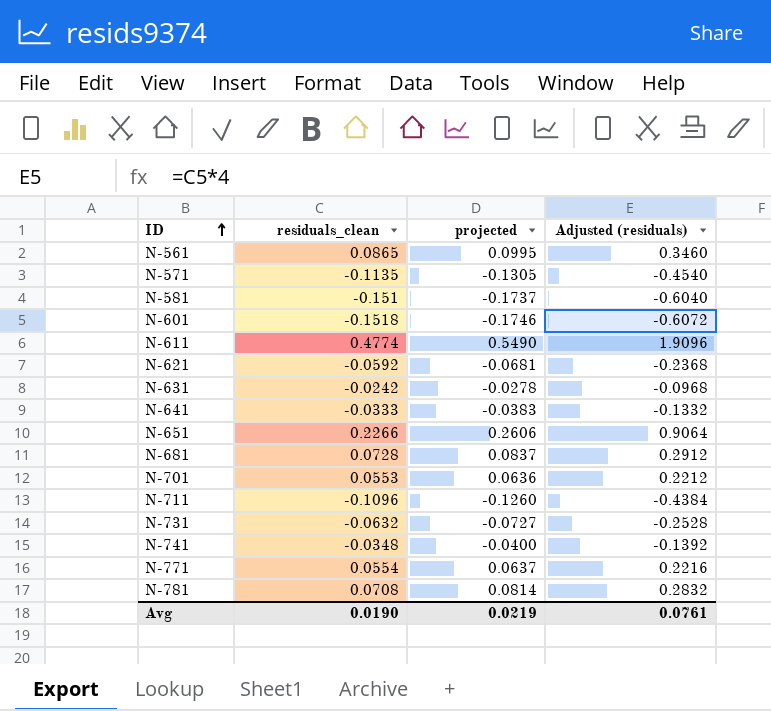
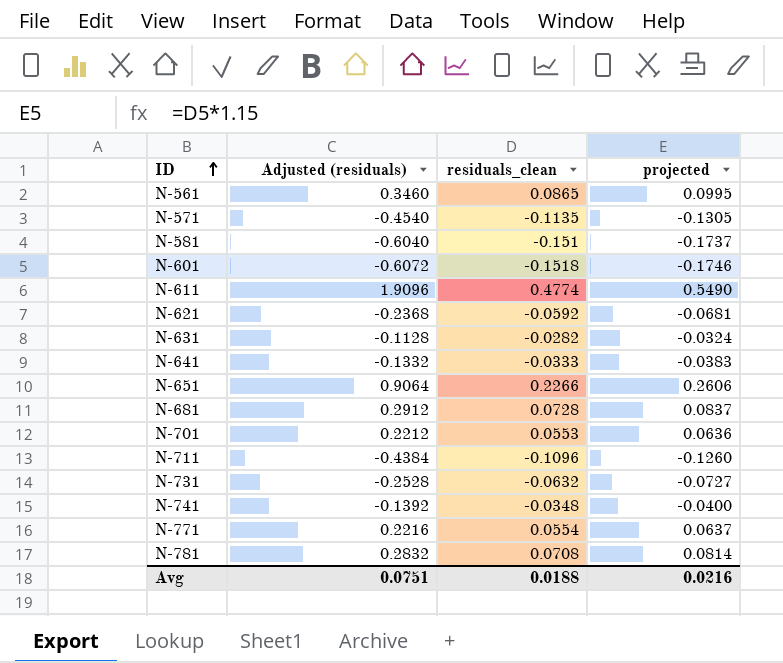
column Adjusted (residuals) | position: 4 -> 2
N-631 | Adjusted (residuals): -0.0968 -> -0.1128
N-631 | residuals_clean: -0.0242 -> -0.0282
N-631 | projected: -0.0278 -> -0.0324
Avg | Adjusted (residuals): 0.0761 -> 0.0751
Avg | residuals_clean: 0.0190 -> 0.0188
Avg | projected: 0.0219 -> 0.0216

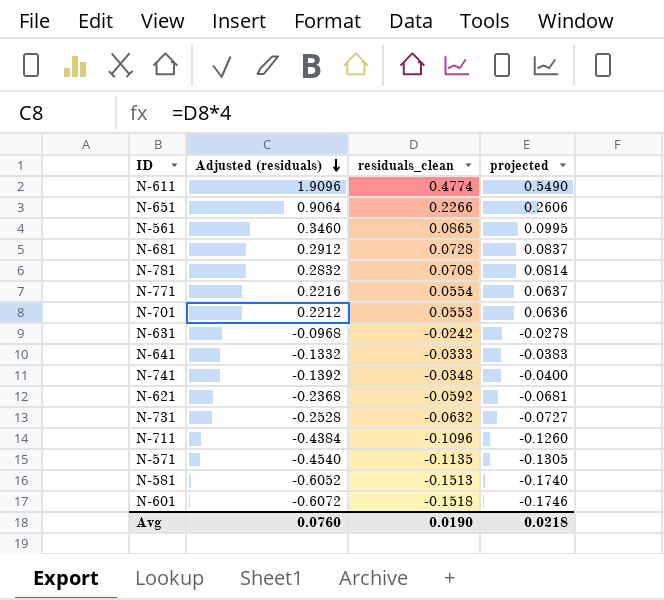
row order: ID ascending -> Adjusted (residuals) descending
N-631 | Adjusted (residuals): -0.1128 -> -0.0968
N-631 | residuals_clean: -0.0282 -> -0.0242
N-631 | projected: -0.0324 -> -0.0278
N-581 | Adjusted (residuals): -0.6040 -> -0.6052
N-581 | residuals_clean: -0.151 -> -0.1513
N-581 | projected: -0.1737 -> -0.1740
Avg | Adjusted (residuals): 0.0751 -> 0.0760
Avg | residuals_clean: 0.0188 -> 0.0190
Avg | projected: 0.0216 -> 0.0218

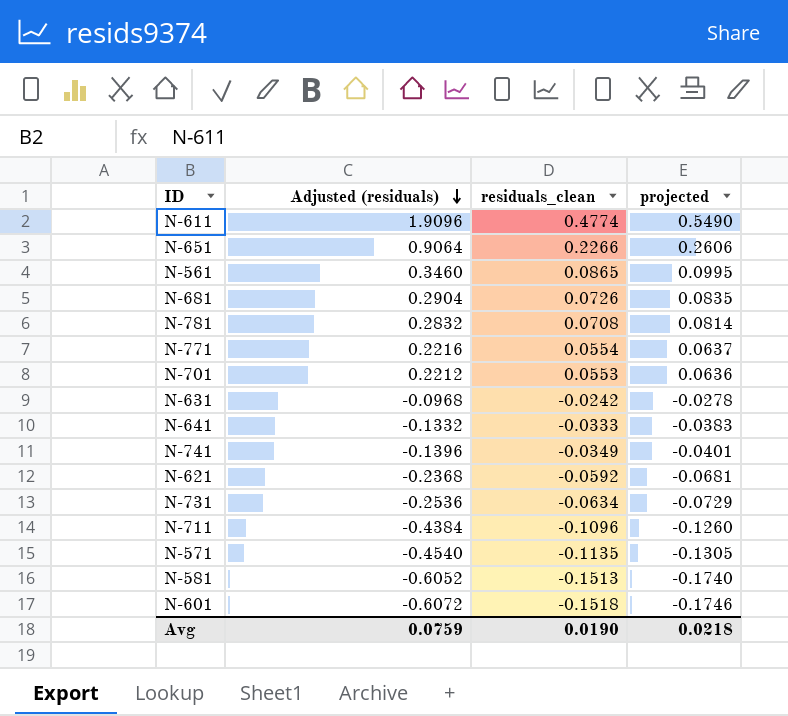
N-681 | Adjusted (residuals): 0.2912 -> 0.2904
N-681 | residuals_clean: 0.0728 -> 0.0726
N-681 | projected: 0.0837 -> 0.0835
N-741 | Adjusted (residuals): -0.1392 -> -0.1396
N-741 | residuals_clean: -0.0348 -> -0.0349
N-741 | projected: -0.0400 -> -0.0401
N-731 | Adjusted (residuals): -0.2528 -> -0.2536
N-731 | residuals_clean: -0.0632 -> -0.0634
N-731 | projected: -0.0727 -> -0.0729
Avg | Adjusted (residuals): 0.0760 -> 0.0759

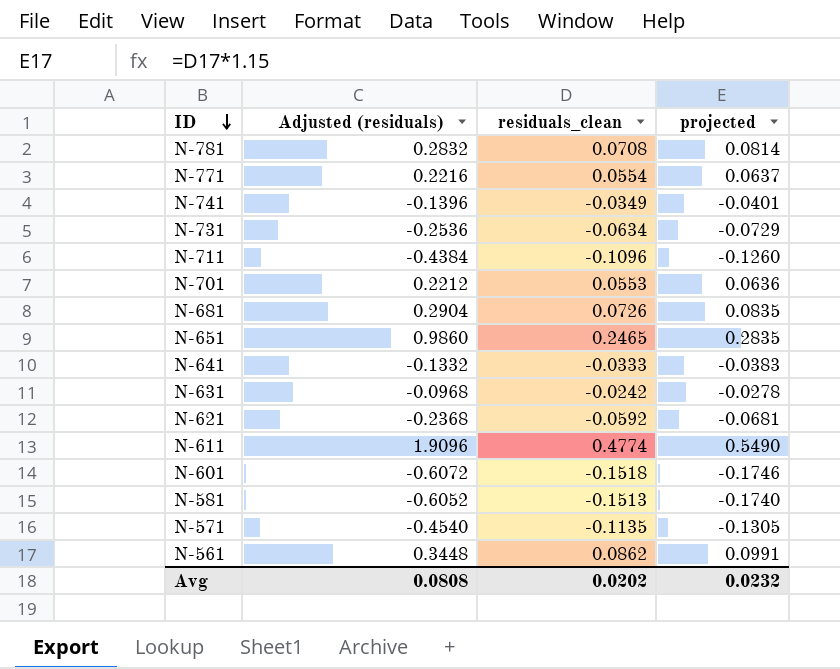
row order: Adjusted (residuals) descending -> ID descending
N-651 | Adjusted (residuals): 0.9064 -> 0.9860
N-651 | residuals_clean: 0.2266 -> 0.2465
N-651 | projected: 0.2606 -> 0.2835
N-561 | Adjusted (residuals): 0.3460 -> 0.3448
N-561 | residuals_clean: 0.0865 -> 0.0862
N-561 | projected: 0.0995 -> 0.0991
Avg | Adjusted (residuals): 0.0759 -> 0.0808
Avg | residuals_clean: 0.0190 -> 0.0202
Avg | projected: 0.0218 -> 0.0232

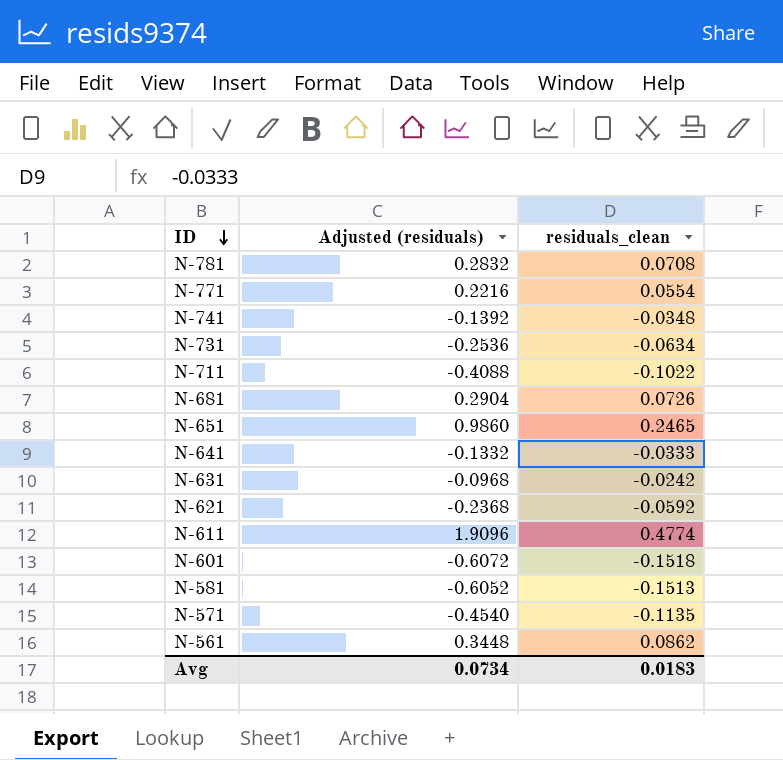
column projected | formula: [residuals_clean] * 1.15 -> none
row N-701: 0.2212 | 0.0553 | 0.0636 -> none
N-741 | Adjusted (residuals): -0.1396 -> -0.1392
N-741 | residuals_clean: -0.0349 -> -0.0348
N-711 | Adjusted (residuals): -0.4384 -> -0.4088
N-711 | residuals_clean: -0.1096 -> -0.1022
Avg | Adjusted (residuals): 0.0808 -> 0.0734
Avg | residuals_clean: 0.0202 -> 0.0183

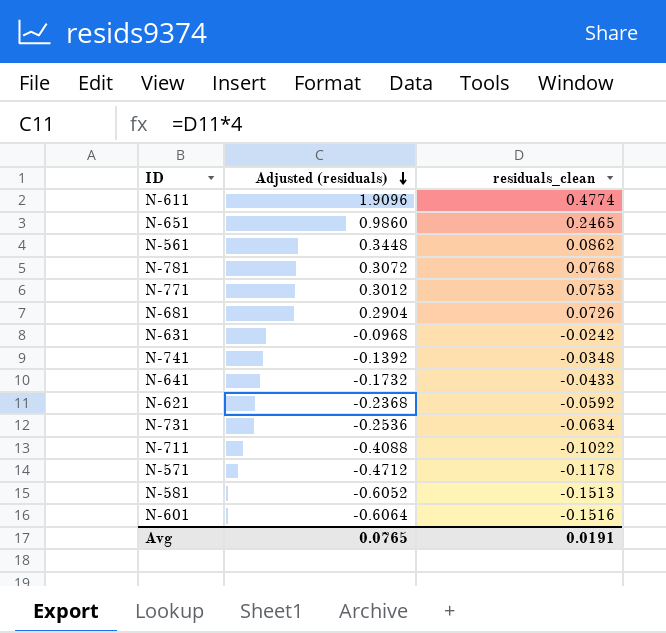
row order: ID descending -> Adjusted (residuals) descending
N-781 | Adjusted (residuals): 0.2832 -> 0.3072
N-781 | residuals_clean: 0.0708 -> 0.0768
N-771 | Adjusted (residuals): 0.2216 -> 0.3012
N-771 | residuals_clean: 0.0554 -> 0.0753
N-641 | Adjusted (residuals): -0.1332 -> -0.1732
N-641 | residuals_clean: -0.0333 -> -0.0433
N-571 | Adjusted (residuals): -0.4540 -> -0.4712
N-571 | residuals_clean: -0.1135 -> -0.1178
N-601 | Adjusted (residuals): -0.6072 -> -0.6064
N-601 | residuals_clean: -0.1518 -> -0.1516
Avg | Adjusted (residuals): 0.0734 -> 0.0765
Avg | residuals_clean: 0.0183 -> 0.0191

